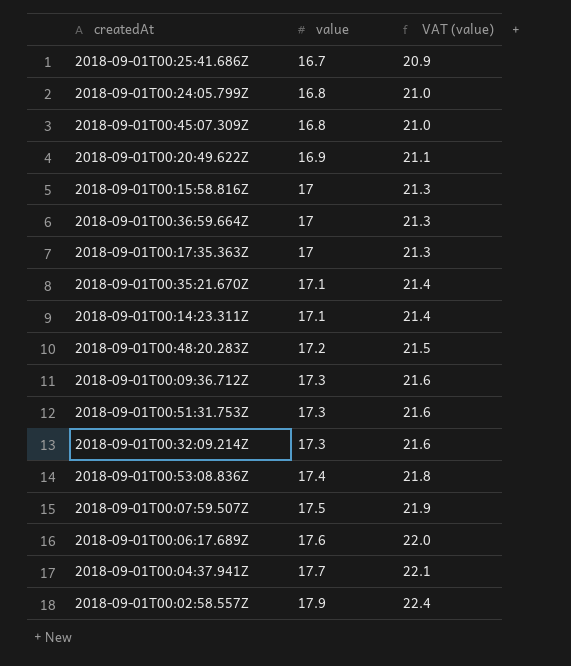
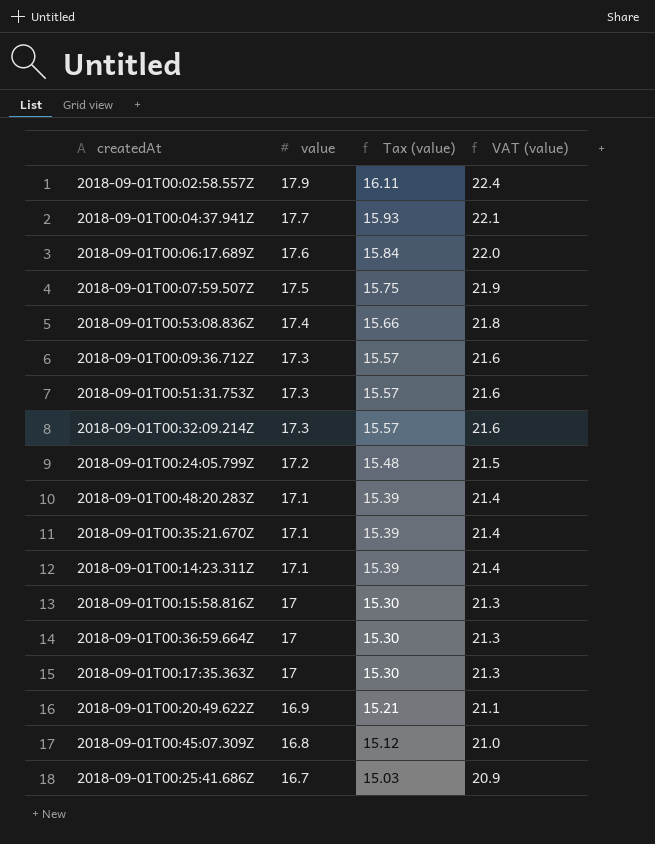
row order: value ascending -> value descending
column Tax (value) | formula: none -> [value] * 0.9
2018-09-01T00:24:05.799Z | value: 16.8 -> 17.2
2018-09-01T00:24:05.799Z | VAT (value): 21.0 -> 21.5
2018-09-01T00:48:20.283Z | value: 17.2 -> 17.1
2018-09-01T00:48:20.283Z | VAT (value): 21.5 -> 21.4

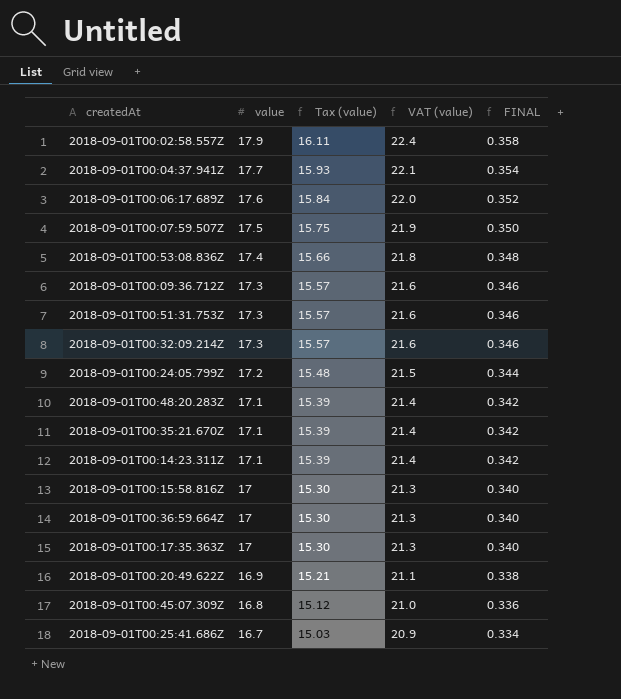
column FINAL | formula: none -> [value] * 0.02

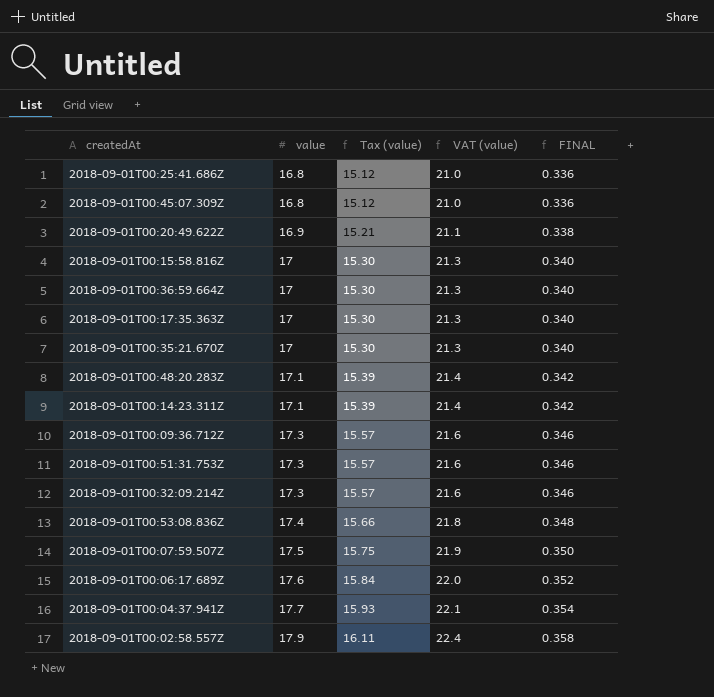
row order: value descending -> value ascending
row 2018-09-01T00:24:05.799Z: 17.2 | 15.48 | 21.5 | 0.344 -> none
2018-09-01T00:25:41.686Z | value: 16.7 -> 16.8
2018-09-01T00:25:41.686Z | Tax (value): 15.03 -> 15.12
2018-09-01T00:25:41.686Z | VAT (value): 20.9 -> 21.0
2018-09-01T00:25:41.686Z | FINAL: 0.334 -> 0.336
2018-09-01T00:35:21.670Z | value: 17.1 -> 17
2018-09-01T00:35:21.670Z | Tax (value): 15.39 -> 15.30
2018-09-01T00:35:21.670Z | VAT (value): 21.4 -> 21.3
2018-09-01T00:35:21.670Z | FINAL: 0.342 -> 0.340

